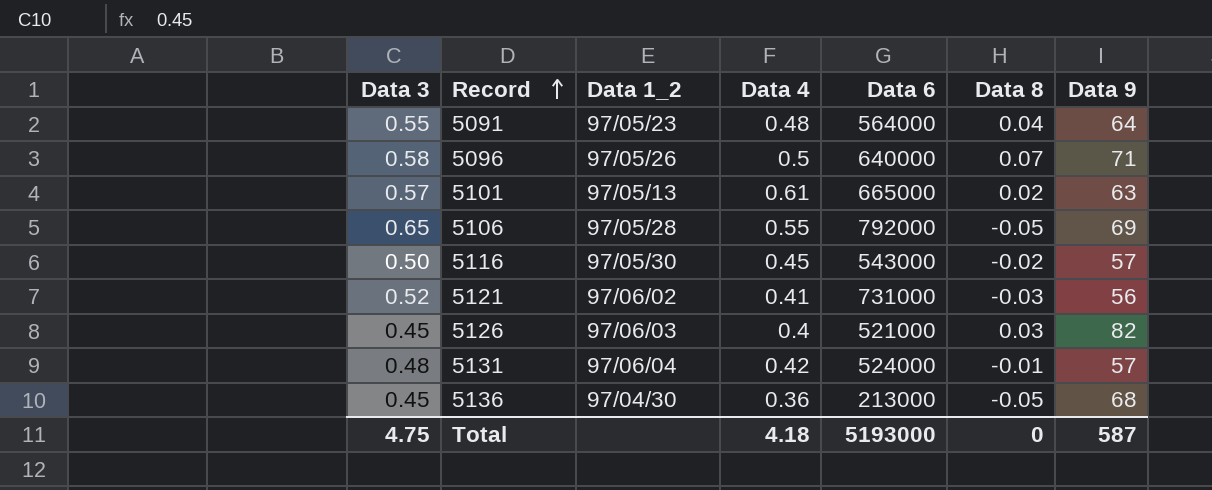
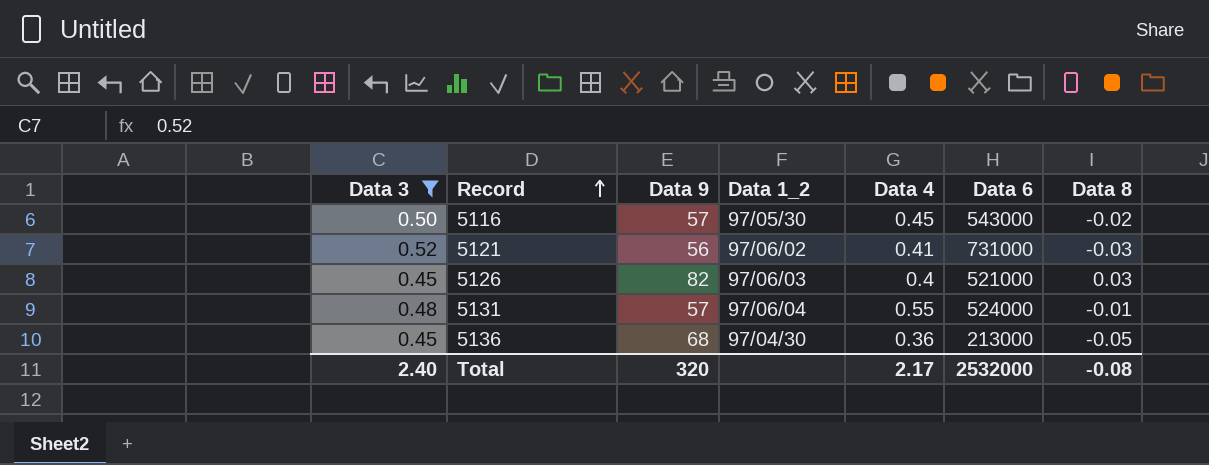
filter: none -> Data 3 <= 0.52
column Data 9 | position: 7 -> 3
5131 | Data 4: 0.42 -> 0.55
Total | Data 3: 4.75 -> 2.40
Total | Data 9: 587 -> 320
Total | Data 4: 4.18 -> 2.17
Total | Data 6: 5193000 -> 2532000
Total | Data 8: 0 -> -0.08

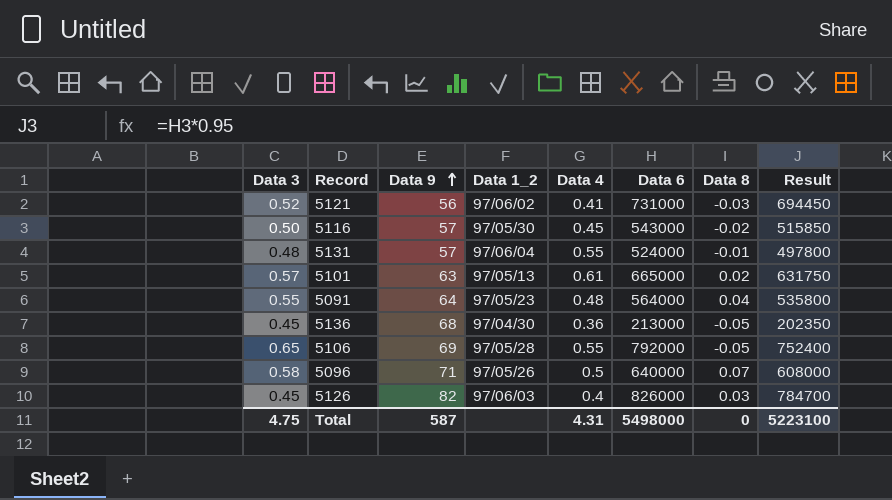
filter: Data 3 <= 0.52 -> none
row order: Record ascending -> Data 9 ascending
column Result | formula: none -> [Data 6] * 0.95
5126 | Data 6: 521000 -> 826000
Total | Data 3: 2.40 -> 4.75
Total | Data 9: 320 -> 587
Total | Data 4: 2.17 -> 4.31
Total | Data 6: 2532000 -> 5498000
Total | Data 8: -0.08 -> 0

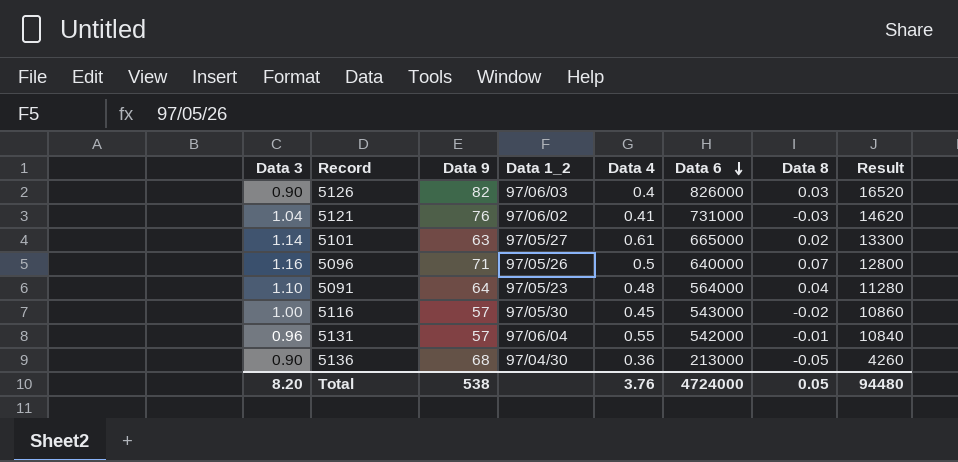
row order: Data 9 ascending -> Data 6 descending
column Result | formula: [Data 6] * 0.95 -> [Data 6] * 0.02
row 5106: 0.65 | 69 | 97/05/28 | 0.55 | 792000 | -0.05 | 752400 -> none
5126 | Data 3: 0.45 -> 0.90
5121 | Data 3: 0.52 -> 1.04
5121 | Data 9: 56 -> 76
5101 | Data 3: 0.57 -> 1.14
5101 | Data 1_2: 97/05/13 -> 97/05/27
5096 | Data 3: 0.58 -> 1.16
5091 | Data 3: 0.55 -> 1.10
5116 | Data 3: 0.50 -> 1.00
5131 | Data 3: 0.48 -> 0.96
5131 | Data 6: 524000 -> 542000
5136 | Data 3: 0.45 -> 0.90
Total | Data 3: 4.75 -> 8.20
Total | Data 9: 587 -> 538
Total | Data 4: 4.31 -> 3.76
Total | Data 6: 5498000 -> 4724000
Total | Data 8: 0 -> 0.05
Total | Result: 5223100 -> 94480

